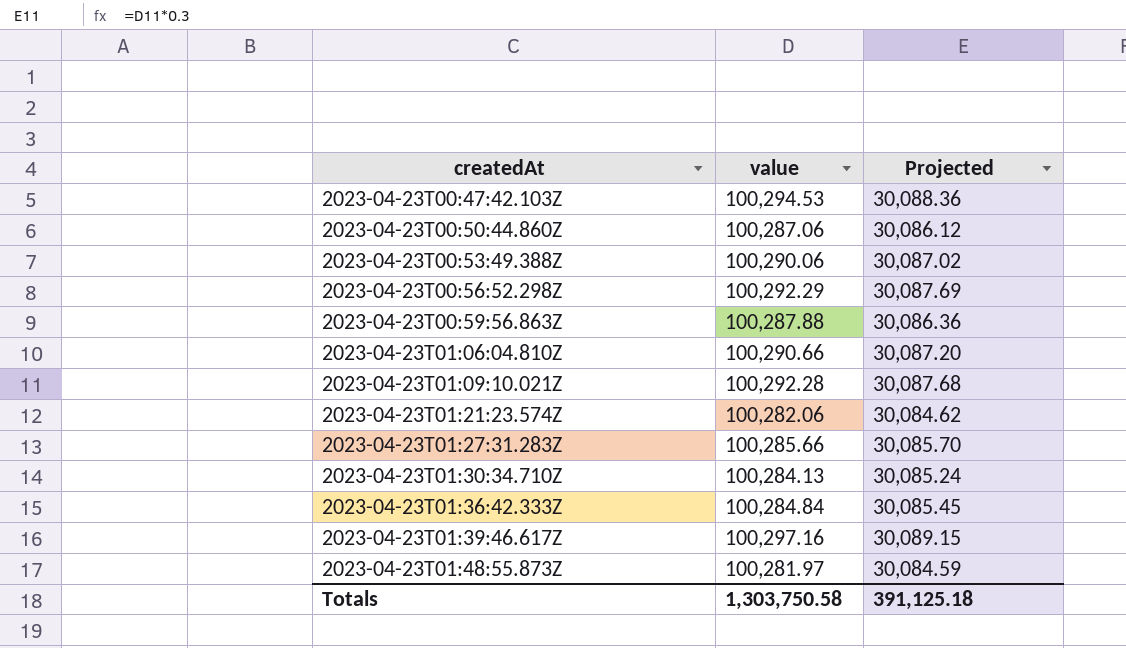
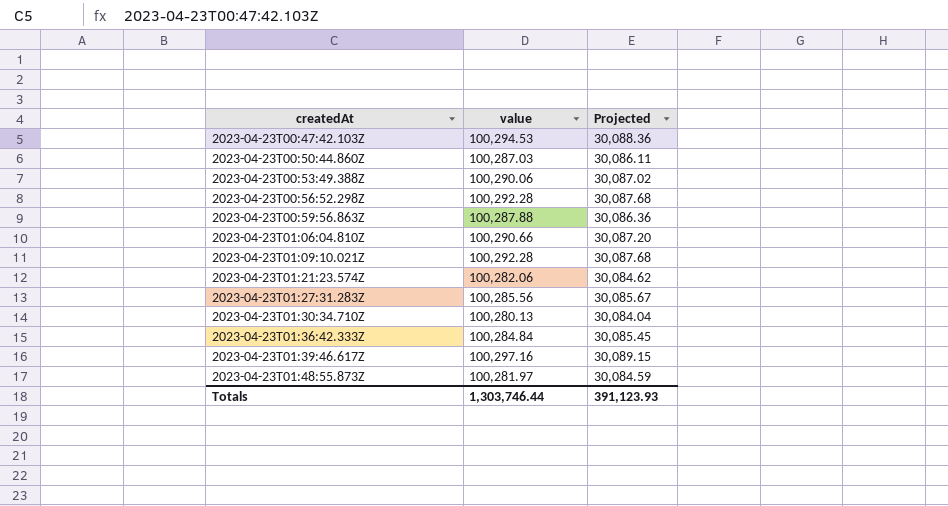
2023-04-23T00:50:44.860Z | value: 100,287.06 -> 100,287.03
2023-04-23T00:50:44.860Z | Projected: 30,086.12 -> 30,086.11
2023-04-23T00:56:52.298Z | value: 100,292.29 -> 100,292.28
2023-04-23T00:56:52.298Z | Projected: 30,087.69 -> 30,087.68
2023-04-23T01:27:31.283Z | value: 100,285.66 -> 100,285.56
2023-04-23T01:27:31.283Z | Projected: 30,085.70 -> 30,085.67
2023-04-23T01:30:34.710Z | value: 100,284.13 -> 100,280.13
2023-04-23T01:30:34.710Z | Projected: 30,085.24 -> 30,084.04
Totals | value: 1,303,750.58 -> 1,303,746.44
Totals | Projected: 391,125.18 -> 391,123.93

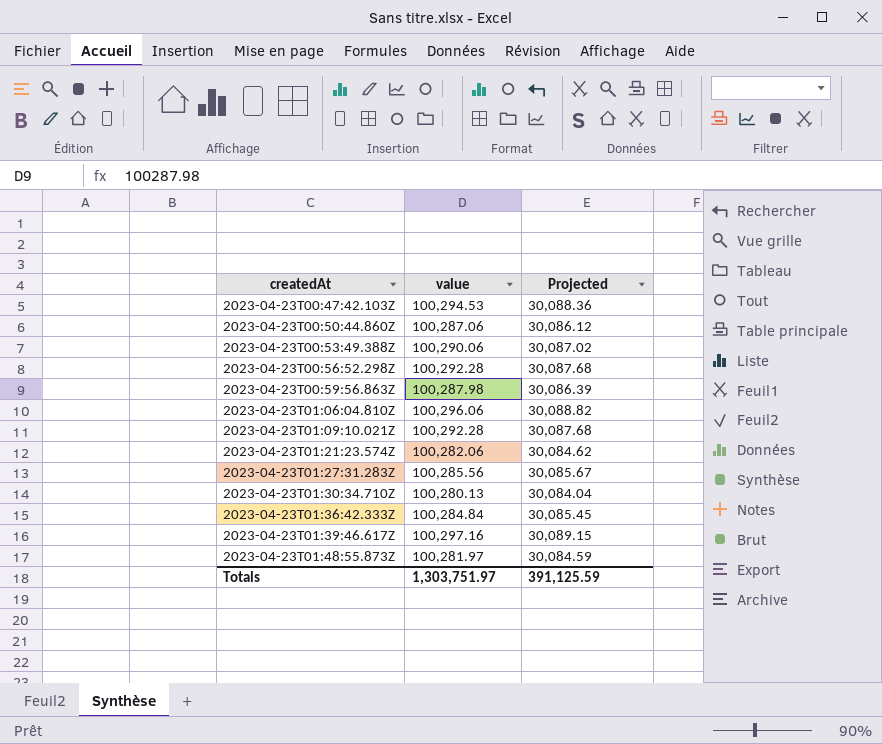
2023-04-23T00:50:44.860Z | value: 100,287.03 -> 100,287.06
2023-04-23T00:50:44.860Z | Projected: 30,086.11 -> 30,086.12
2023-04-23T00:59:56.863Z | value: 100,287.88 -> 100,287.98
2023-04-23T00:59:56.863Z | Projected: 30,086.36 -> 30,086.39
2023-04-23T01:06:04.810Z | value: 100,290.66 -> 100,296.06
2023-04-23T01:06:04.810Z | Projected: 30,087.20 -> 30,088.82
Totals | value: 1,303,746.44 -> 1,303,751.97
Totals | Projected: 391,123.93 -> 391,125.59

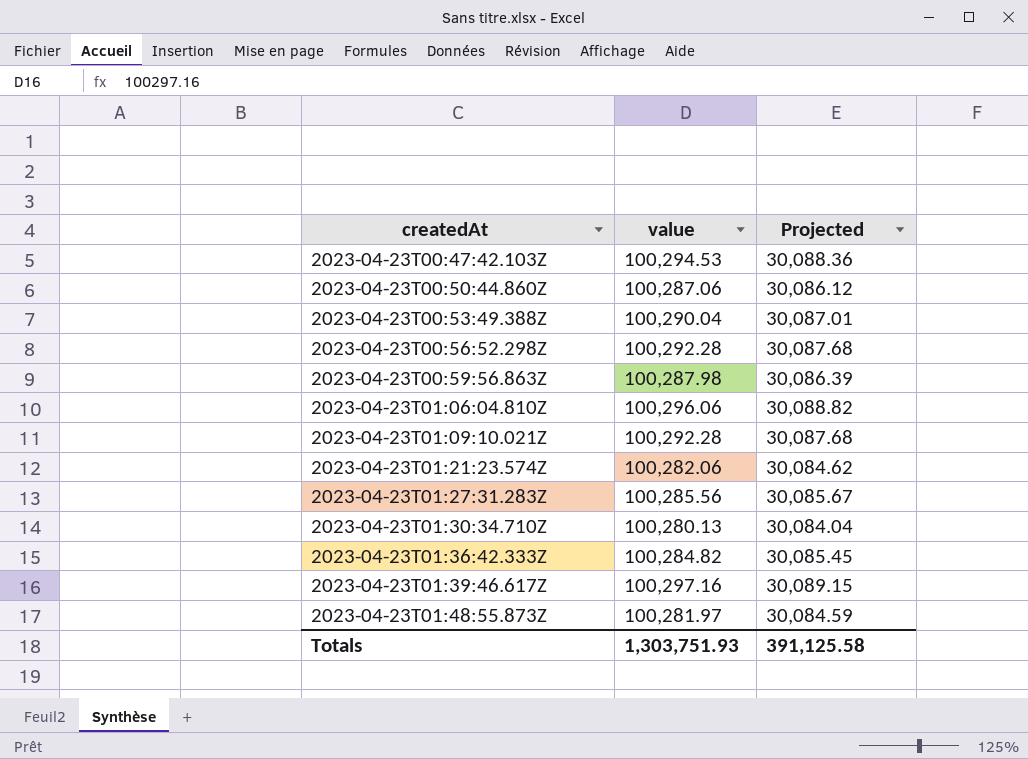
2023-04-23T00:53:49.388Z | value: 100,290.06 -> 100,290.04
2023-04-23T00:53:49.388Z | Projected: 30,087.02 -> 30,087.01
2023-04-23T01:36:42.333Z | value: 100,284.84 -> 100,284.82
Totals | value: 1,303,751.97 -> 1,303,751.93
Totals | Projected: 391,125.59 -> 391,125.58

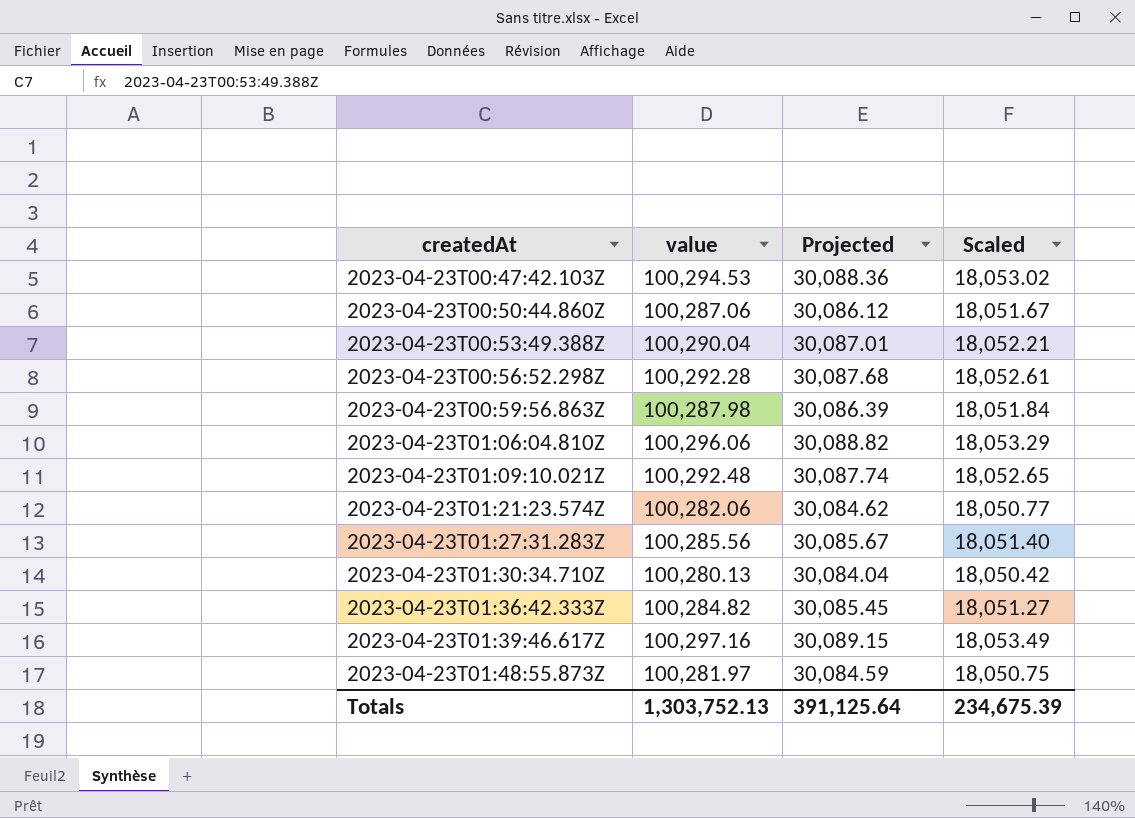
column Scaled | formula: none -> [value] * 0.18
2023-04-23T01:09:10.021Z | value: 100,292.28 -> 100,292.48
2023-04-23T01:09:10.021Z | Projected: 30,087.68 -> 30,087.74
Totals | value: 1,303,751.93 -> 1,303,752.13
Totals | Projected: 391,125.58 -> 391,125.64

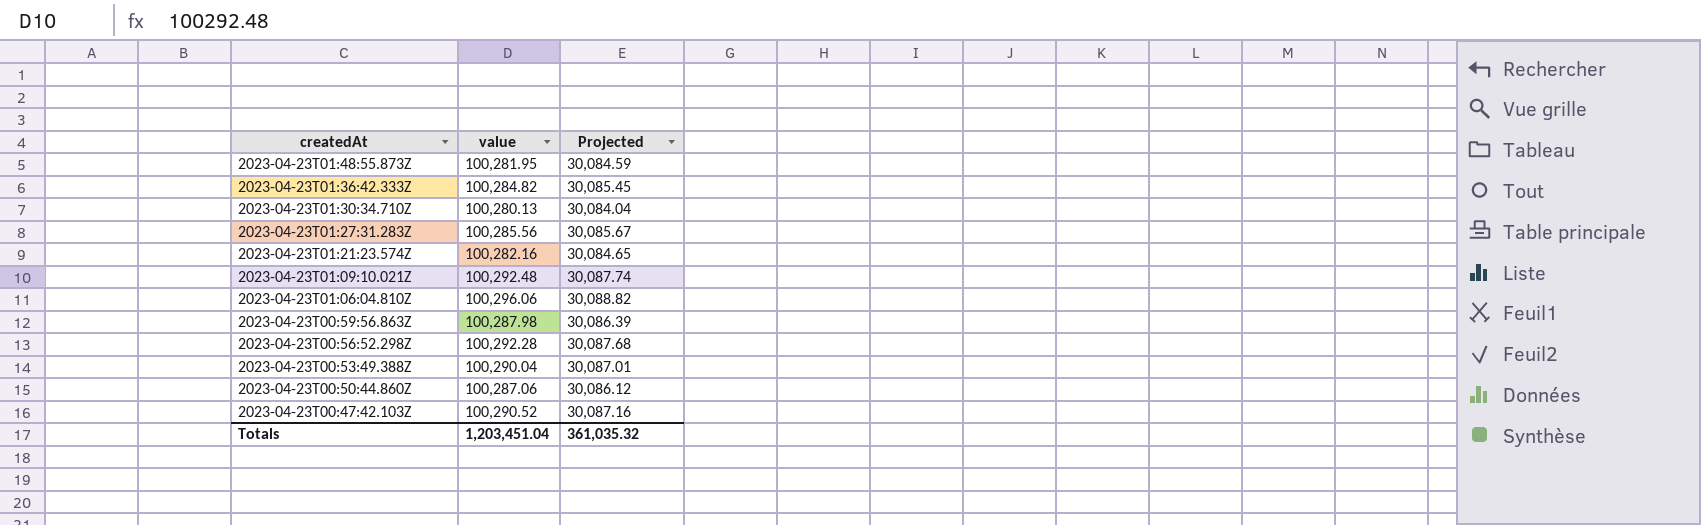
row order: createdAt ascending -> createdAt descending
column Scaled | formula: [value] * 0.18 -> none
row 2023-04-23T01:39:46.617Z: 100,297.16 | 30,089.15 | 18,053.49 -> none
2023-04-23T01:48:55.873Z | value: 100,281.97 -> 100,281.95
2023-04-23T01:21:23.574Z | value: 100,282.06 -> 100,282.16
2023-04-23T01:21:23.574Z | Projected: 30,084.62 -> 30,084.65
2023-04-23T00:47:42.103Z | value: 100,294.53 -> 100,290.52
2023-04-23T00:47:42.103Z | Projected: 30,088.36 -> 30,087.16
Totals | value: 1,303,752.13 -> 1,203,451.04
Totals | Projected: 391,125.64 -> 361,035.32

